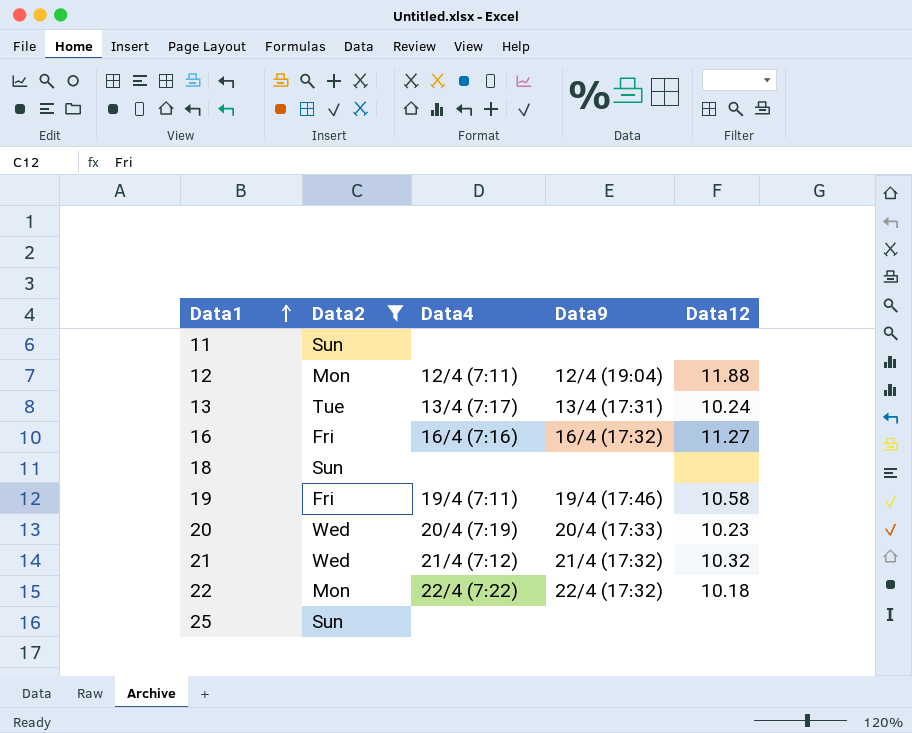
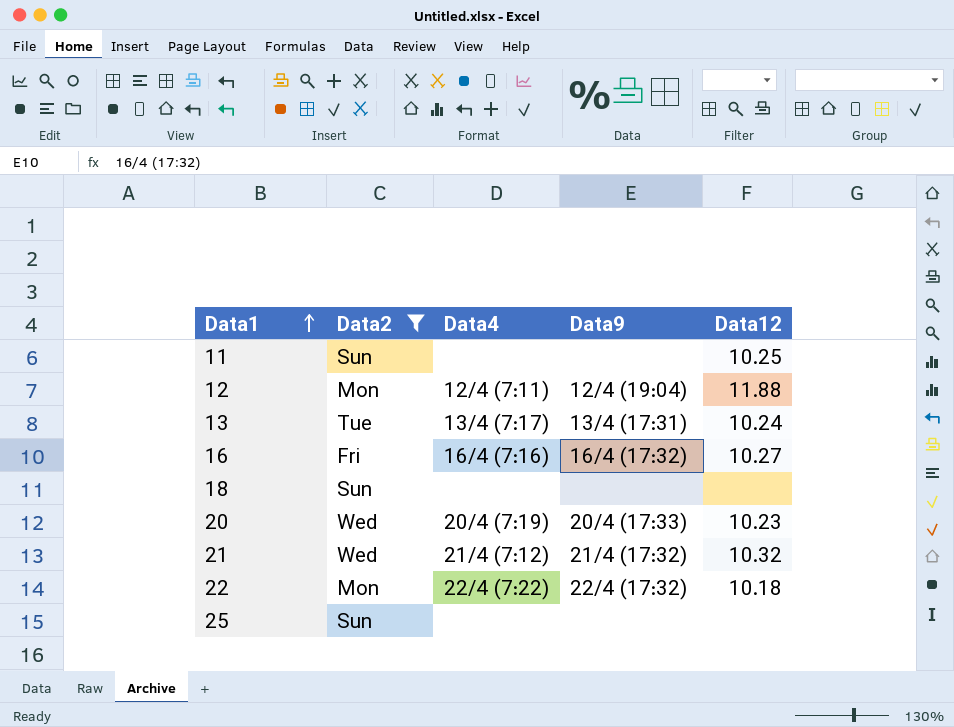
row 19: Fri | 19/4 (7:11) | 19/4 (17:46) | 10.58 -> none
11 | Data12: none -> 10.25
16 | Data12: 11.27 -> 10.27

